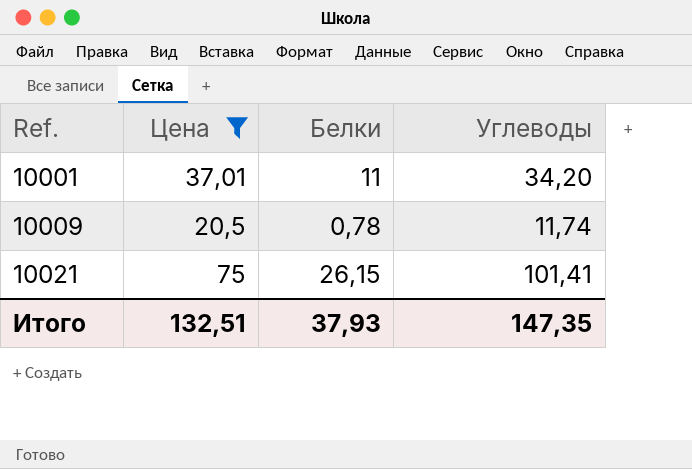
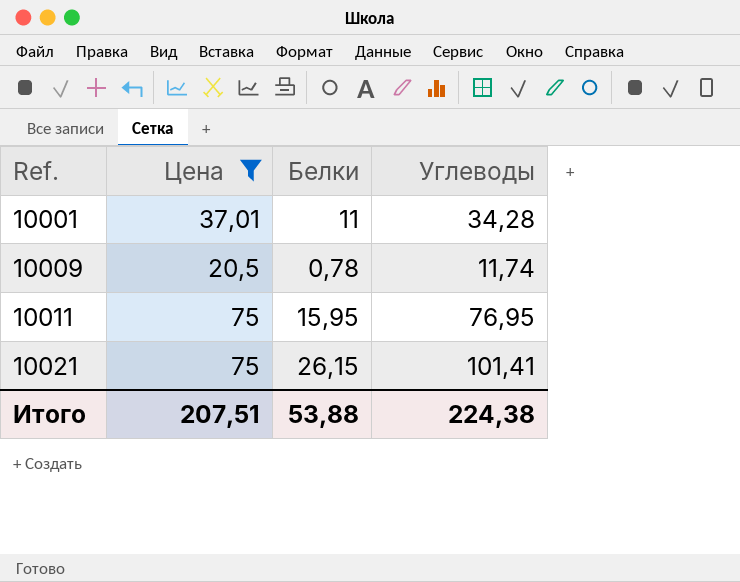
10001 | Углеводы: 34,20 -> 34,28
row 10011: none -> 75 | 15,95 | 76,95
Итого | Цена: 132,51 -> 207,51
Итого | Белки: 37,93 -> 53,88
Итого | Углеводы: 147,35 -> 224,38

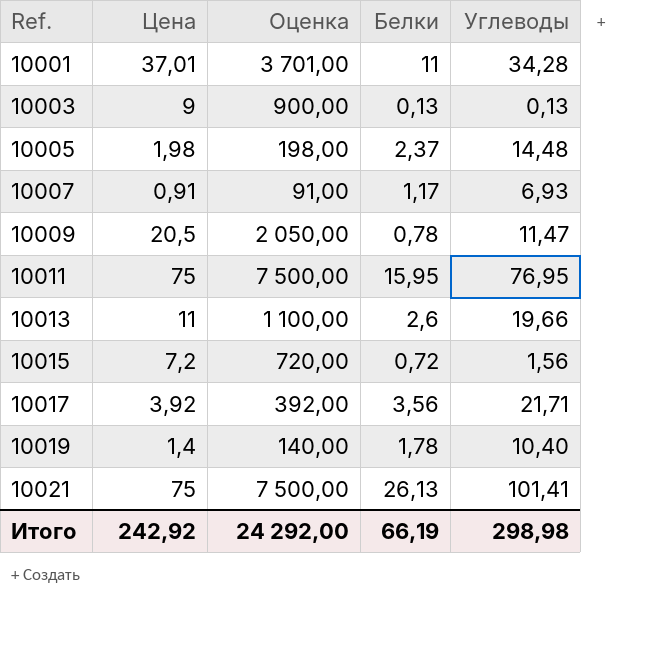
filter: Цена >= 20,5 -> none
column Оценка | formula: none -> [Цена] * 100
10009 | Углеводы: 11,74 -> 11,47
10021 | Белки: 26,15 -> 26,13
Итого | Цена: 207,51 -> 242,92
Итого | Белки: 53,88 -> 66,19
Итого | Углеводы: 224,38 -> 298,98

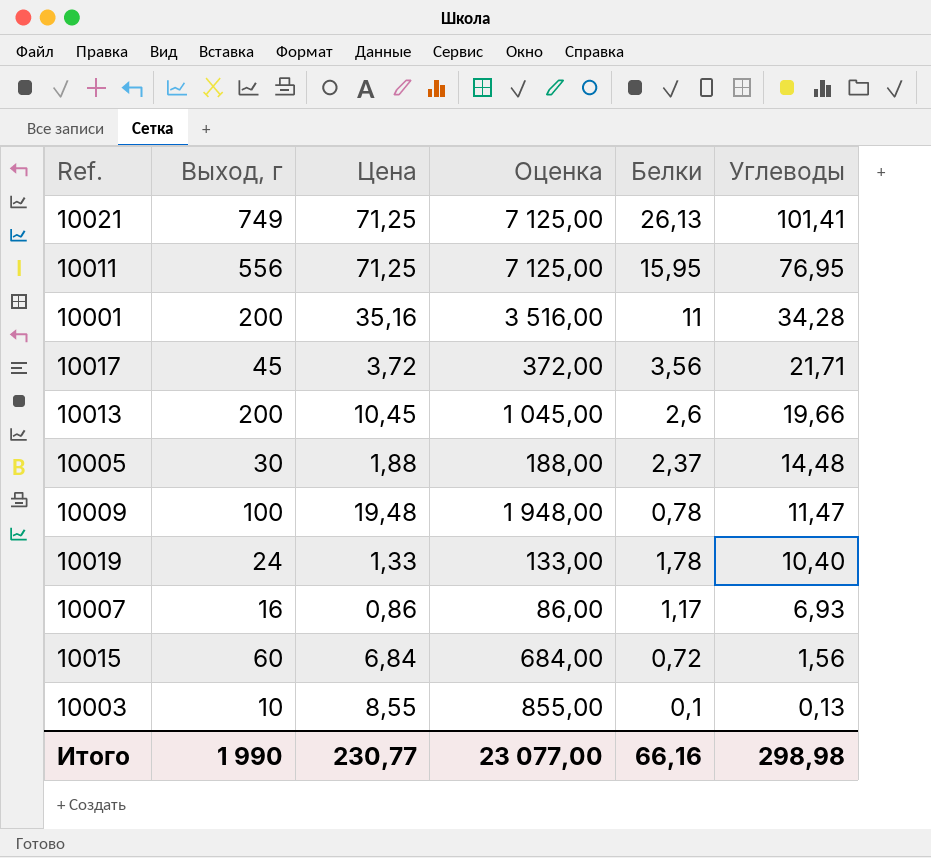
row order: Ref. ascending -> Углеводы descending
column Выход, г | position: none -> 2
10021 | Цена: 75 -> 71,25
10021 | Оценка: 7 500,00 -> 7 125,00
10011 | Цена: 75 -> 71,25
10011 | Оценка: 7 500,00 -> 7 125,00
10001 | Цена: 37,01 -> 35,16
10001 | Оценка: 3 701,00 -> 3 516,00
10017 | Цена: 3,92 -> 3,72
10017 | Оценка: 392,00 -> 372,00
10013 | Цена: 11 -> 10,45
10013 | Оценка: 1 100,00 -> 1 045,00
10005 | Цена: 1,98 -> 1,88
10005 | Оценка: 198,00 -> 188,00
10009 | Цена: 20,5 -> 19,48
10009 | Оценка: 2 050,00 -> 1 948,00
10019 | Цена: 1,4 -> 1,33
10019 | Оценка: 140,00 -> 133,00
10007 | Цена: 0,91 -> 0,86
10007 | Оценка: 91,00 -> 86,00
10015 | Цена: 7,2 -> 6,84
10015 | Оценка: 720,00 -> 684,00
10003 | Цена: 9 -> 8,55
10003 | Оценка: 900,00 -> 855,00
10003 | Белки: 0,13 -> 0,1
Итого | Цена: 242,92 -> 230,77
Итого | Оценка: 24 292,00 -> 23 077,00
Итого | Белки: 66,19 -> 66,16

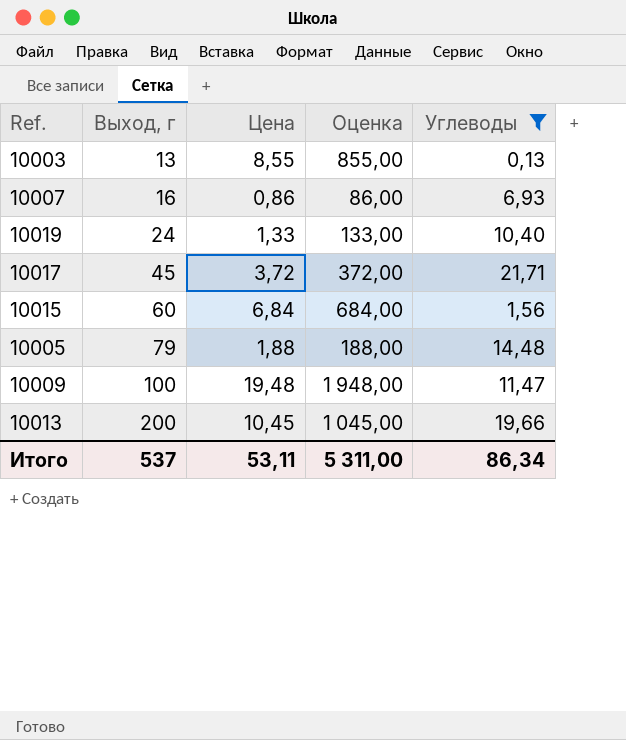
filter: none -> Углеводы <= 21,71
row order: Углеводы descending -> Выход, г ascending
column Белки | position: 5 -> none
10003 | Выход, г: 10 -> 13
10005 | Выход, г: 30 -> 79
Итого | Выход, г: 1 990 -> 537
Итого | Цена: 230,77 -> 53,11
Итого | Оценка: 23 077,00 -> 5 311,00
Итого | Углеводы: 298,98 -> 86,34

